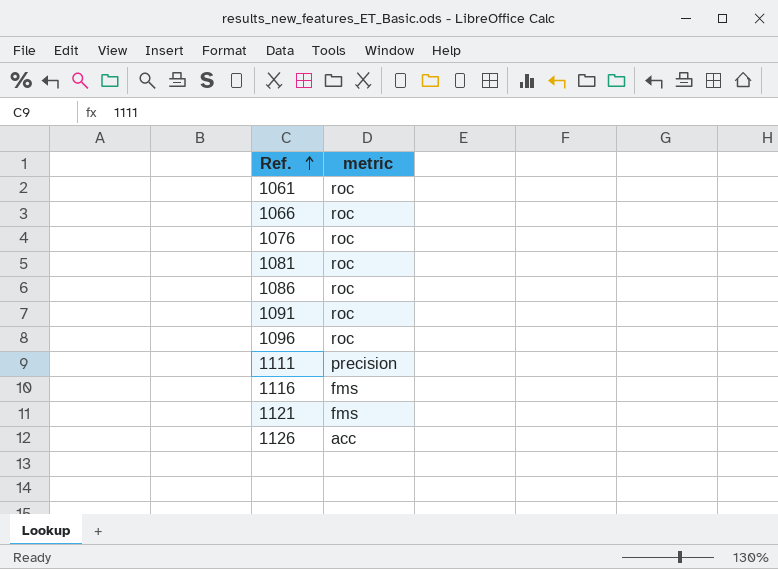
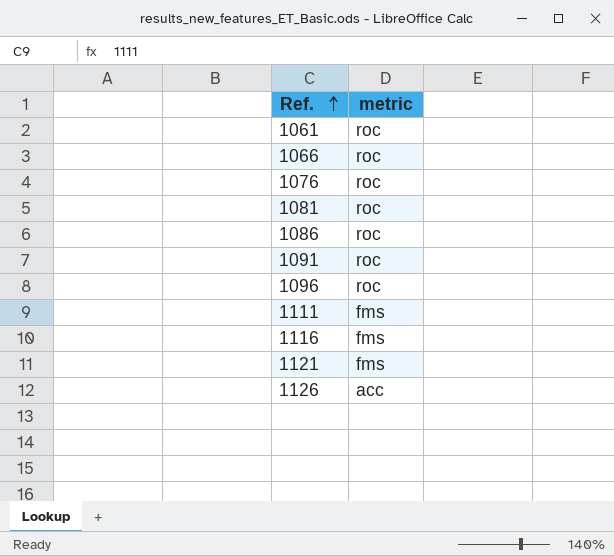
1111 | metric: precision -> fms

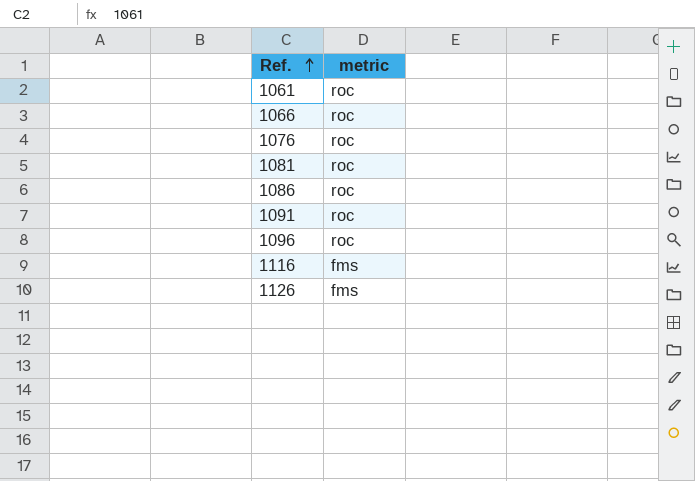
row 1111: fms -> none
row 1121: fms -> none
1126 | metric: acc -> fms

